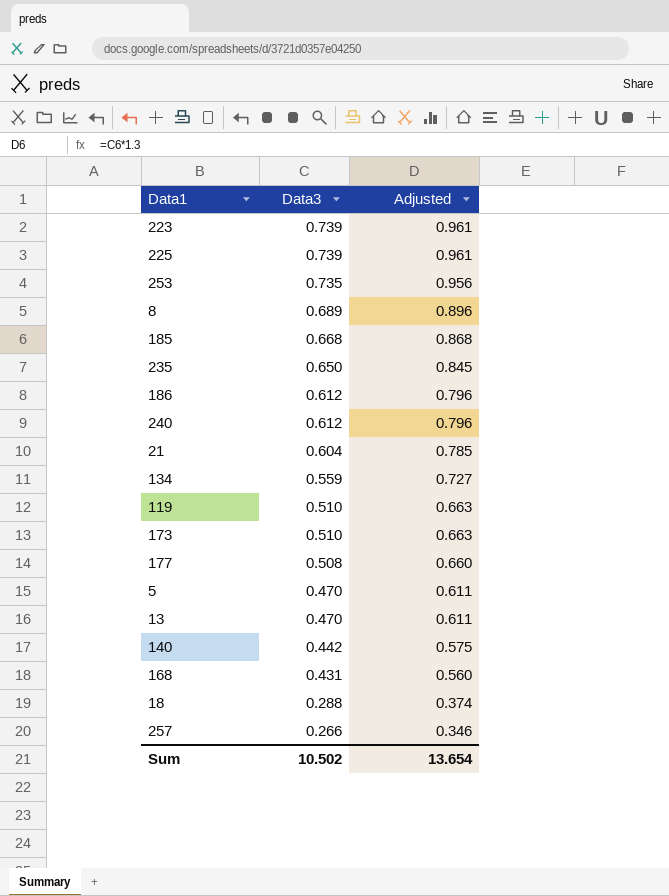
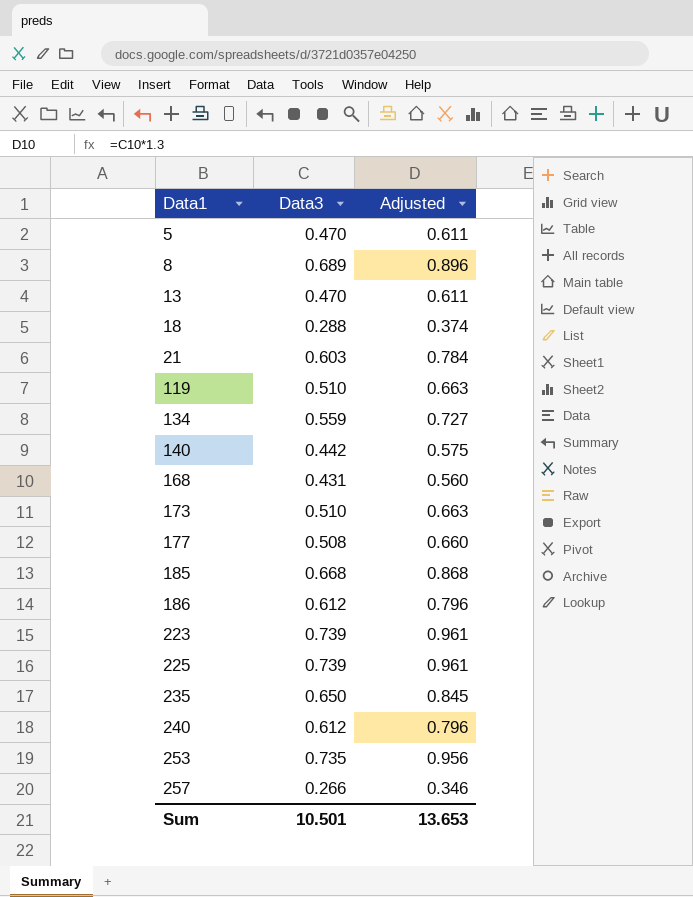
row order: Data3 descending -> Data1 ascending
21 | Data3: 0.604 -> 0.603
21 | Adjusted: 0.785 -> 0.784
Sum | Data3: 10.502 -> 10.501
Sum | Adjusted: 13.654 -> 13.653

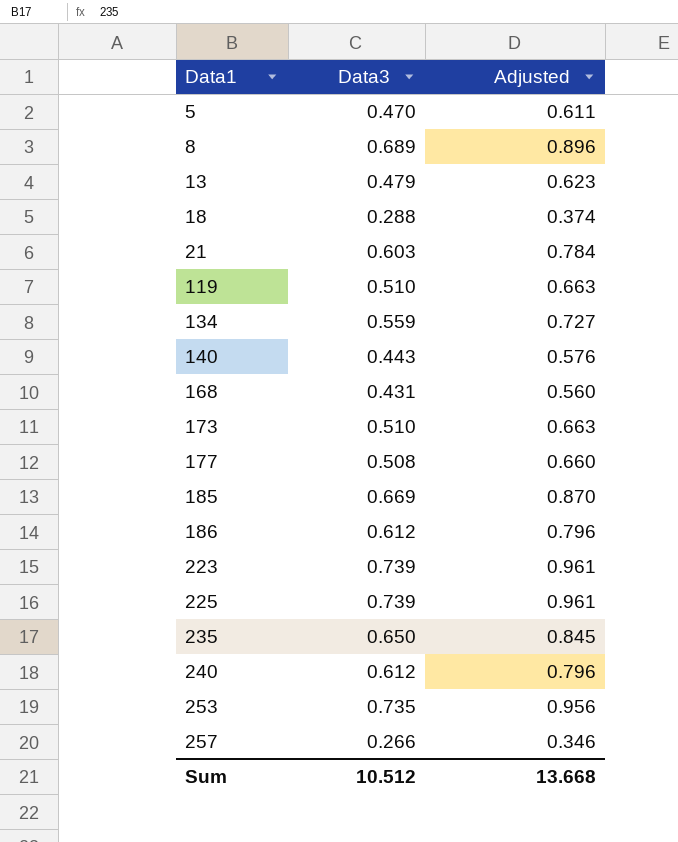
13 | Data3: 0.470 -> 0.479
13 | Adjusted: 0.611 -> 0.623
140 | Data3: 0.442 -> 0.443
140 | Adjusted: 0.575 -> 0.576
185 | Data3: 0.668 -> 0.669
185 | Adjusted: 0.868 -> 0.870
Sum | Data3: 10.501 -> 10.512
Sum | Adjusted: 13.653 -> 13.668

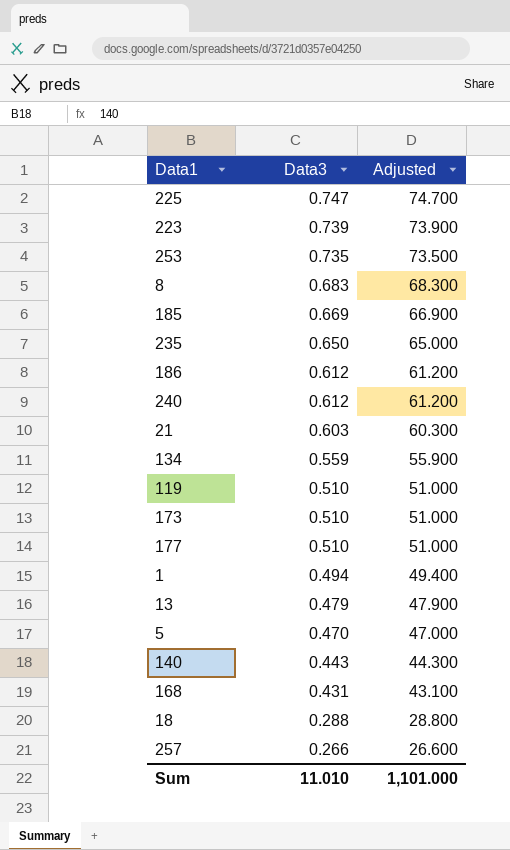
row order: Data1 ascending -> Data3 descending
column Adjusted | formula: [Data3] * 1.3 -> [Data3] * 100
225 | Data3: 0.739 -> 0.747
8 | Data3: 0.689 -> 0.683
177 | Data3: 0.508 -> 0.510
row 1: none -> 0.494 | 49.400
Sum | Data3: 10.512 -> 11.010
Sum | Adjusted: 13.668 -> 1,101.000

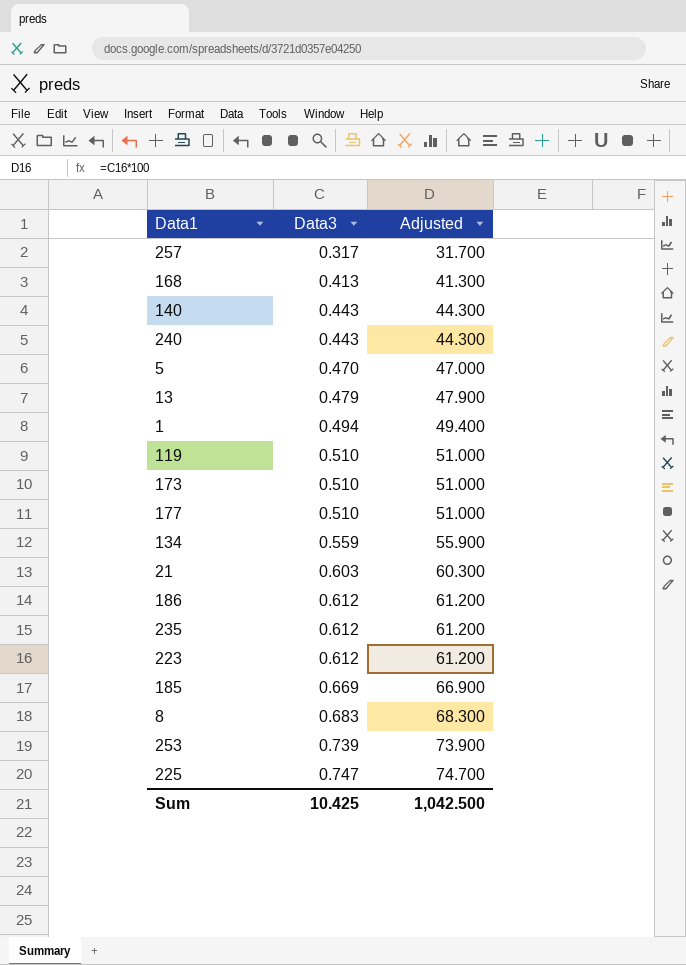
row order: Data3 descending -> Data3 ascending
row 18: 0.288 | 28.800 -> none
257 | Data3: 0.266 -> 0.317
257 | Adjusted: 26.600 -> 31.700
168 | Data3: 0.431 -> 0.413
168 | Adjusted: 43.100 -> 41.300
240 | Data3: 0.612 -> 0.443
240 | Adjusted: 61.200 -> 44.300
235 | Data3: 0.650 -> 0.612
235 | Adjusted: 65.000 -> 61.200
223 | Data3: 0.739 -> 0.612
223 | Adjusted: 73.900 -> 61.200
253 | Data3: 0.735 -> 0.739
253 | Adjusted: 73.500 -> 73.900
Sum | Data3: 11.010 -> 10.425
Sum | Adjusted: 1,101.000 -> 1,042.500

